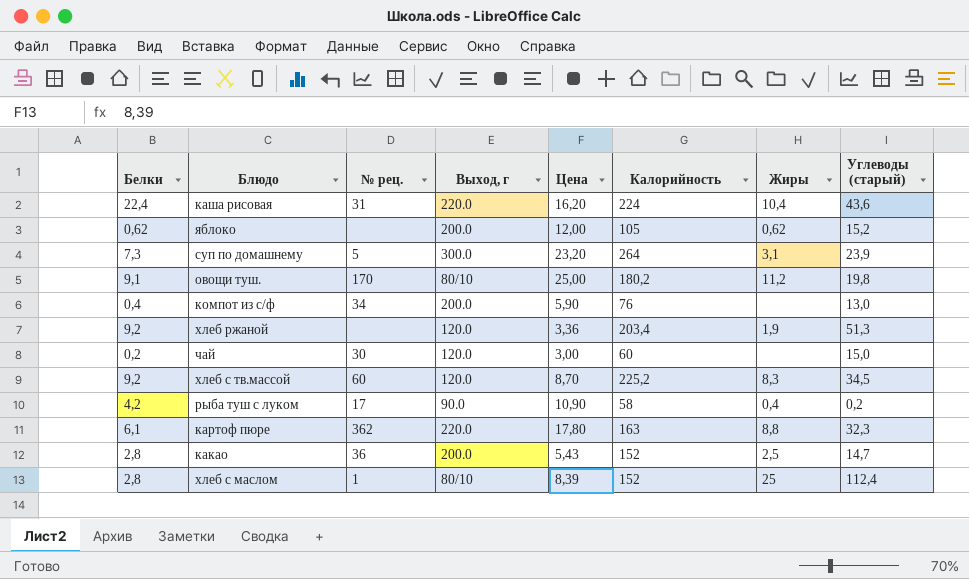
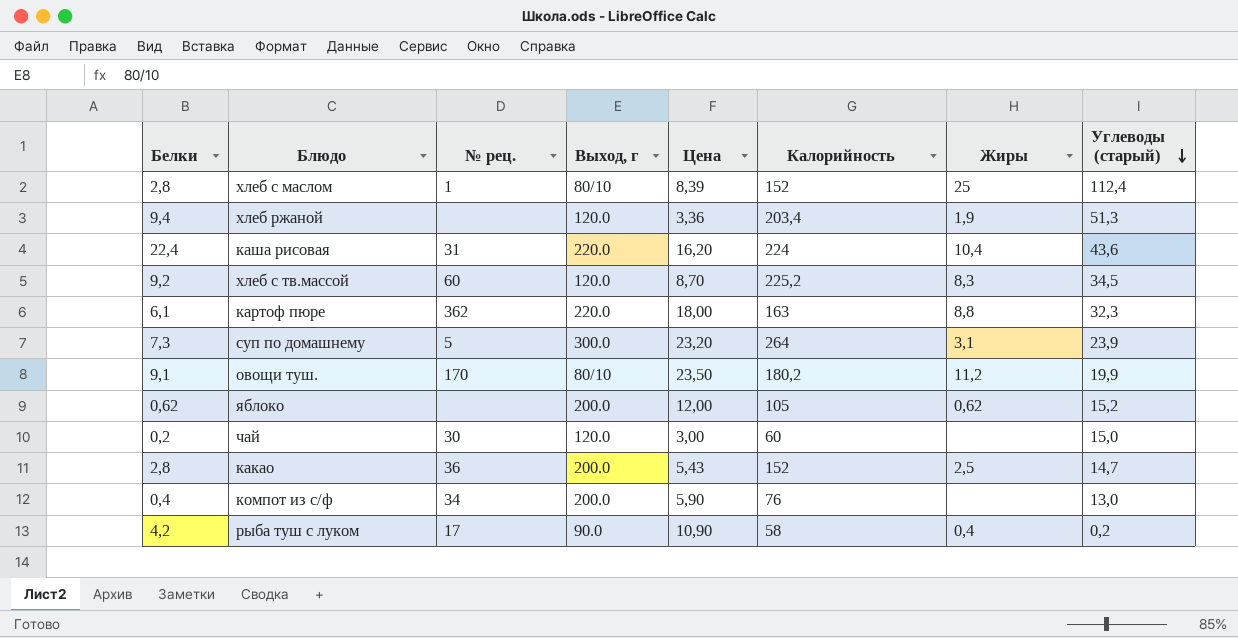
row order: none -> Углеводы (старый) descending
хлеб ржаной | Белки: 9,2 -> 9,4
картоф пюре | Цена: 17,80 -> 18,00
овощи туш. | Цена: 25,00 -> 23,50
овощи туш. | Углеводы (старый): 19,8 -> 19,9

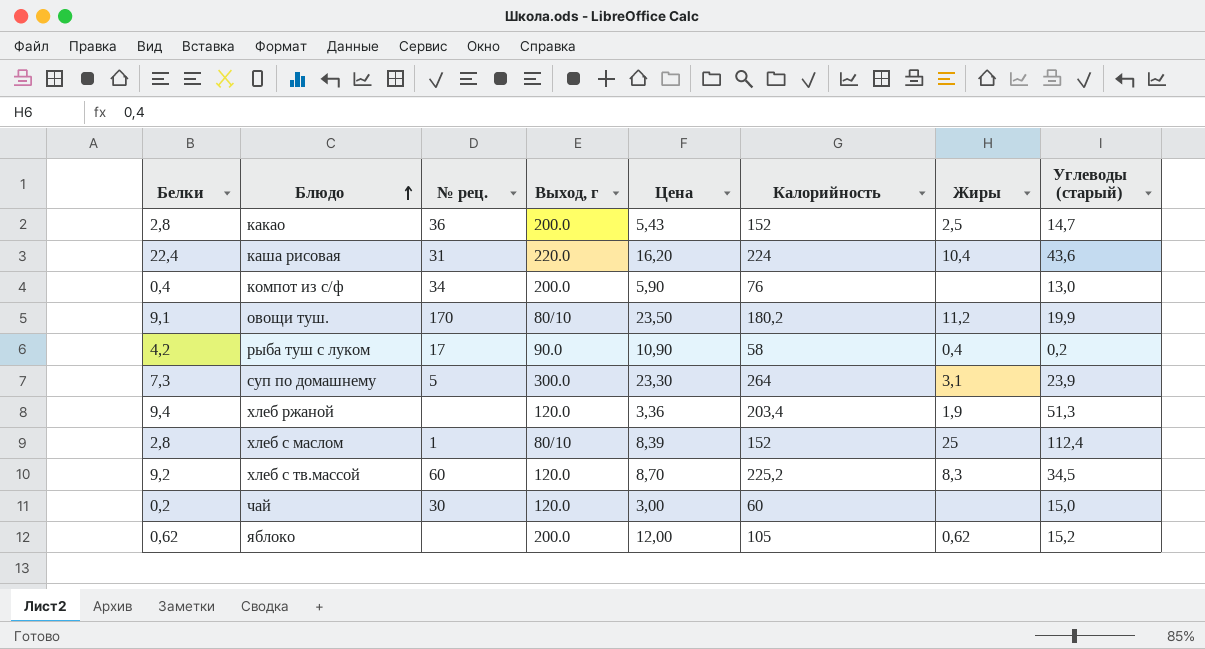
row order: Углеводы (старый) descending -> Блюдо ascending
row картоф пюре: 6,1 | 362 | 220.0 | 18,00 | 163 | 8,8 | 32,3 -> none
суп по домашнему | Цена: 23,20 -> 23,30

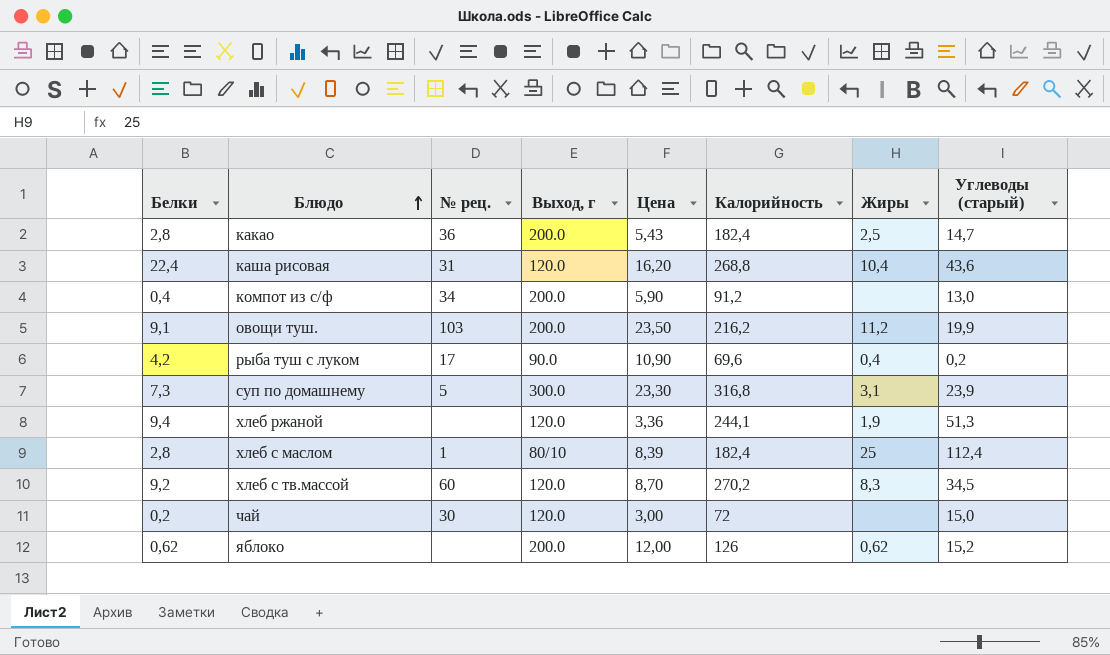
какао | Калорийность: 152 -> 182,4
каша рисовая | Выход, г: 220.0 -> 120.0
каша рисовая | Калорийность: 224 -> 268,8
компот из с/ф | Калорийность: 76 -> 91,2
овощи туш. | № рец.: 170 -> 103
овощи туш. | Выход, г: 80/10 -> 200.0
овощи туш. | Калорийность: 180,2 -> 216,2
рыба туш с луком | Калорийность: 58 -> 69,6
суп по домашнему | Калорийность: 264 -> 316,8
хлеб ржаной | Калорийность: 203,4 -> 244,1
хлеб с маслом | Калорийность: 152 -> 182,4
хлеб с тв.массой | Калорийность: 225,2 -> 270,2
чай | Калорийность: 60 -> 72
яблоко | Калорийность: 105 -> 126

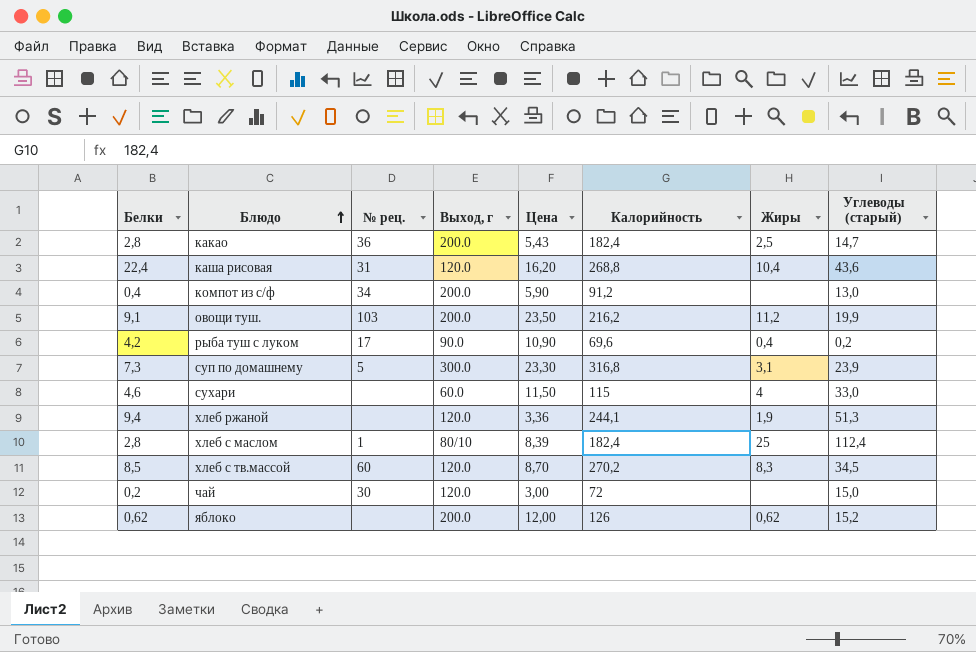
row сухари: none -> 4,6 | none | 60.0 | 11,50 | 115 | 4 | 33,0
хлеб с тв.массой | Белки: 9,2 -> 8,5

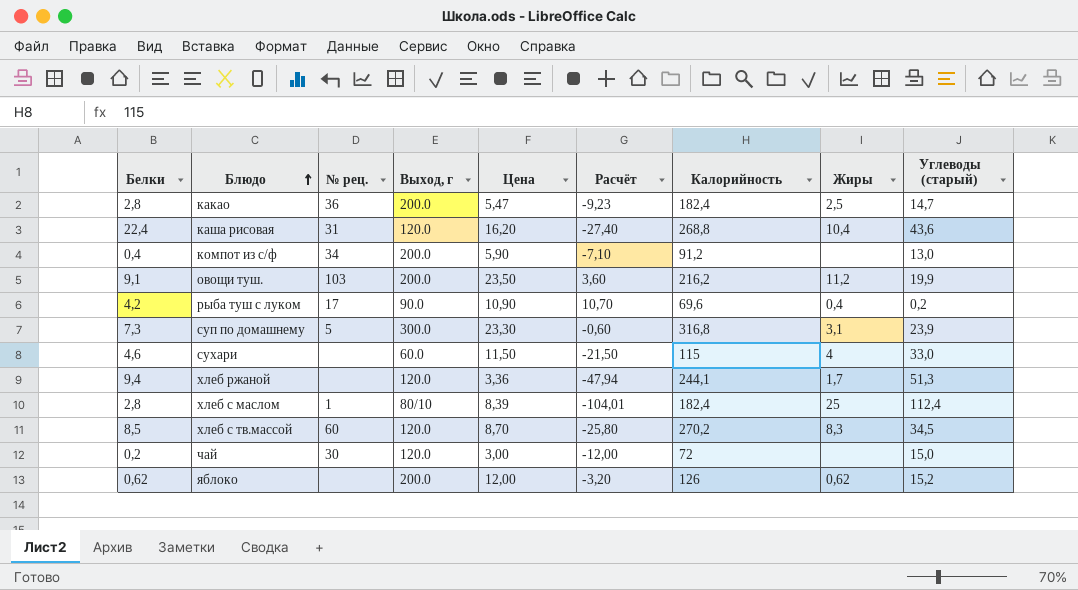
column Расчёт | formula: none -> [Цена] - [Углеводы (старый)]
какао | Цена: 5,43 -> 5,47
хлеб ржаной | Жиры: 1,9 -> 1,7

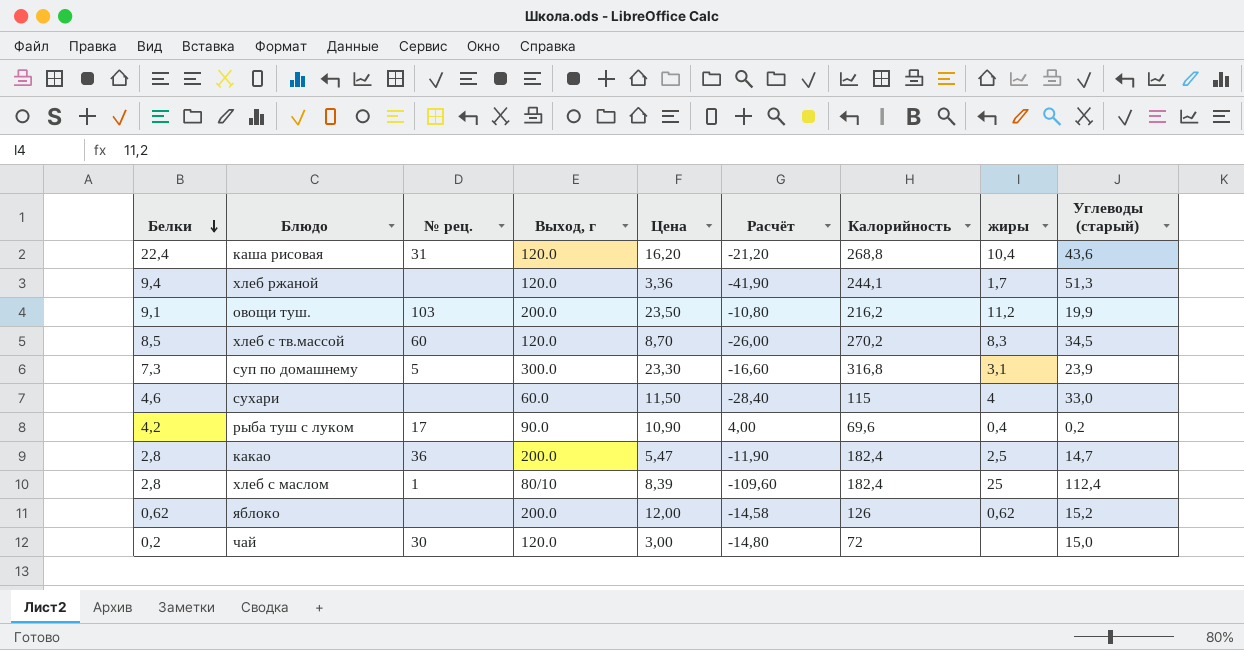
row order: Блюдо ascending -> Белки descending
column Расчёт | formula: [Цена] - [Углеводы (старый)] -> [Белки] - [Углеводы (старый)]
column name: Жиры -> жиры
row компот из с/ф: 0,4 | 34 | 200.0 | 5,90 | -7,10 | 91,2 | none | 13,0 -> none

